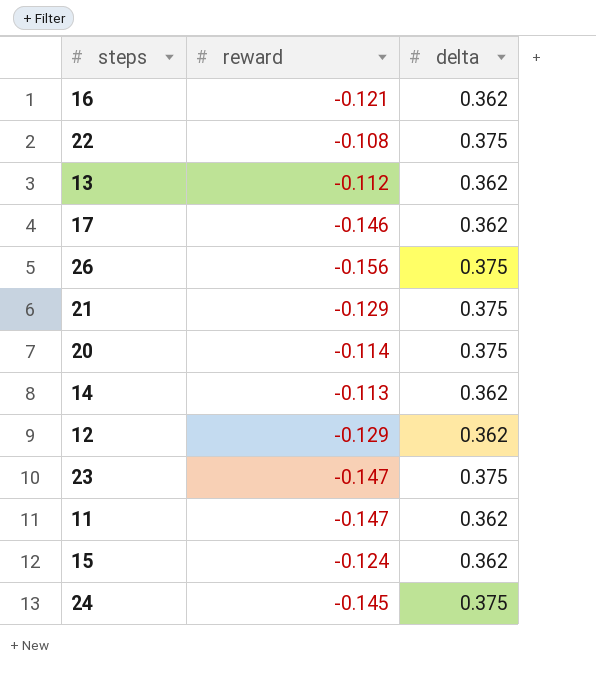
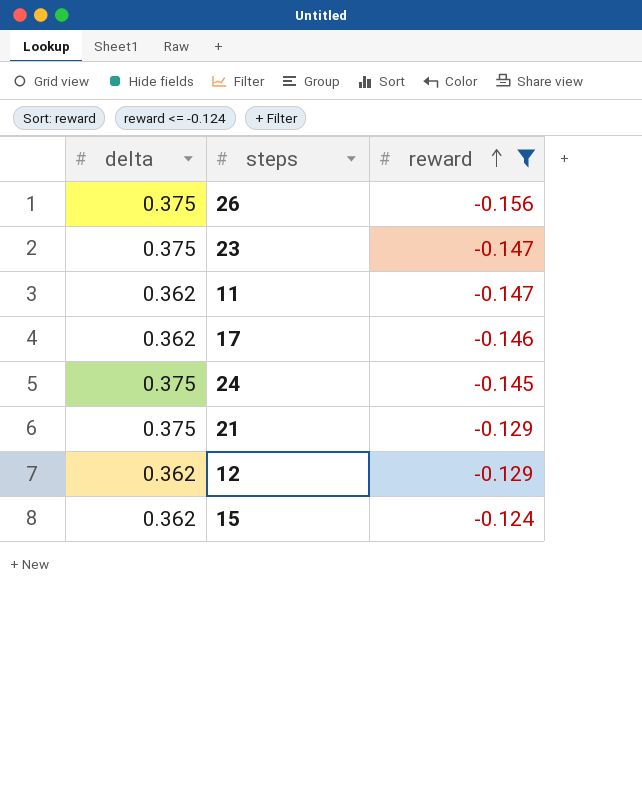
filter: none -> reward <= -0.124
row order: none -> reward ascending
column delta | position: 3 -> 1

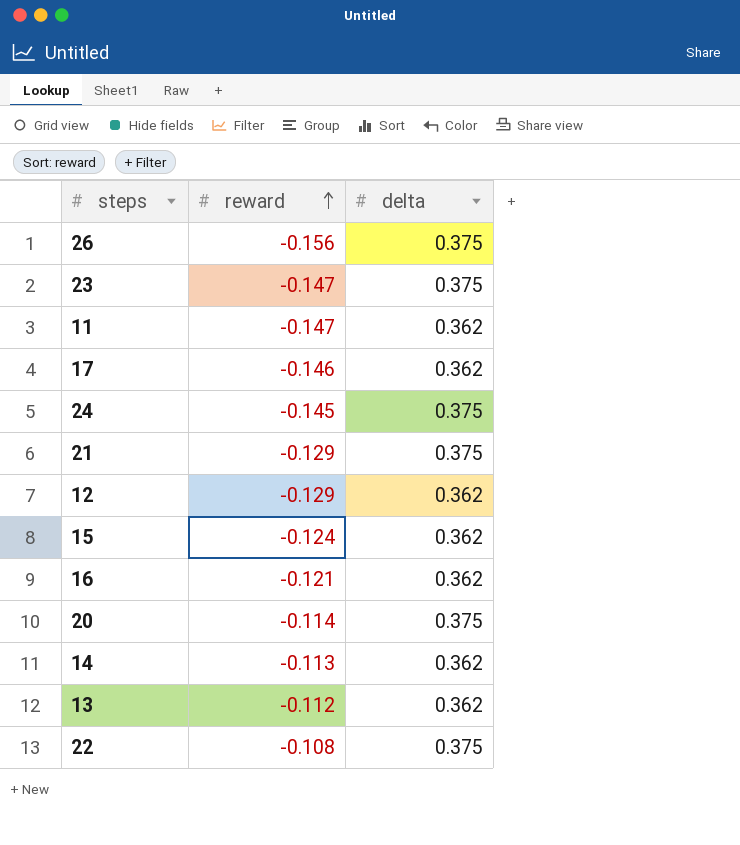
filter: reward <= -0.124 -> none
column delta | position: 1 -> 3

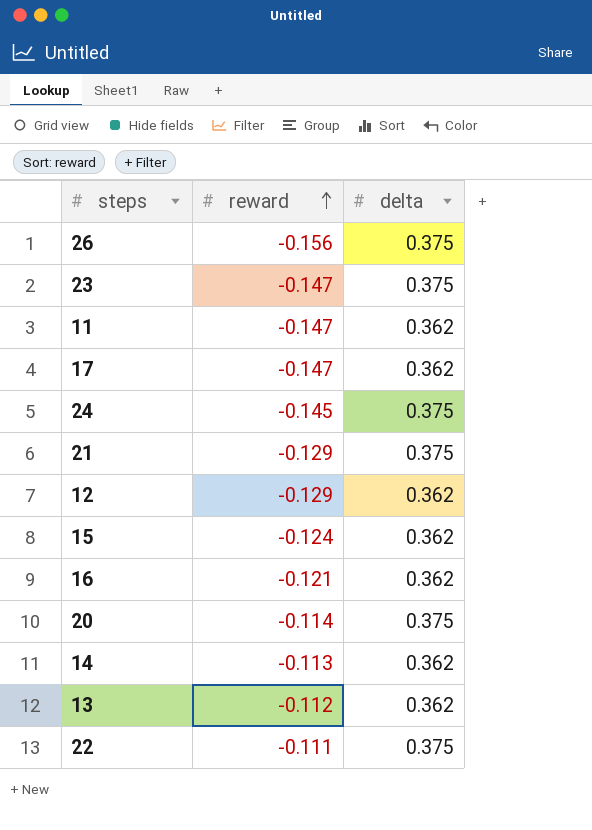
17 | reward: -0.146 -> -0.147
22 | reward: -0.108 -> -0.111

